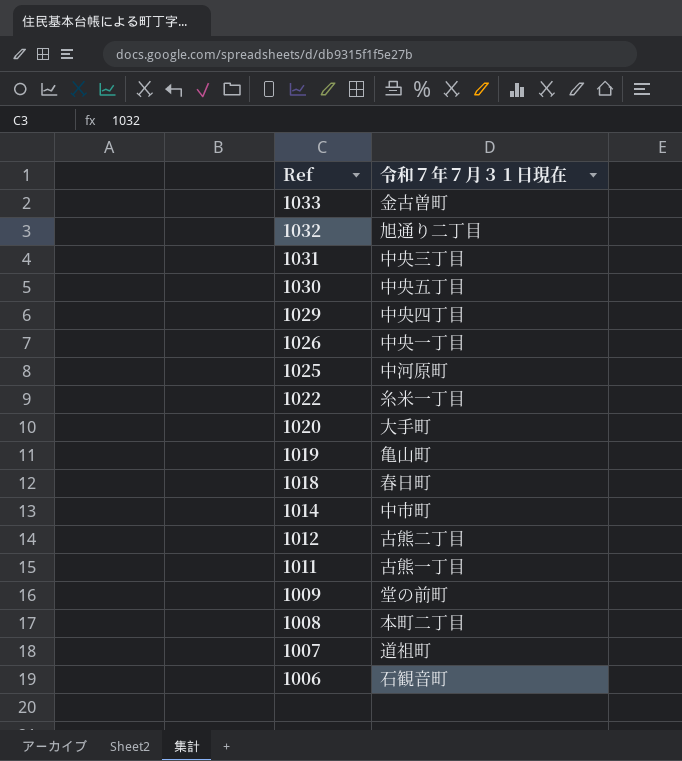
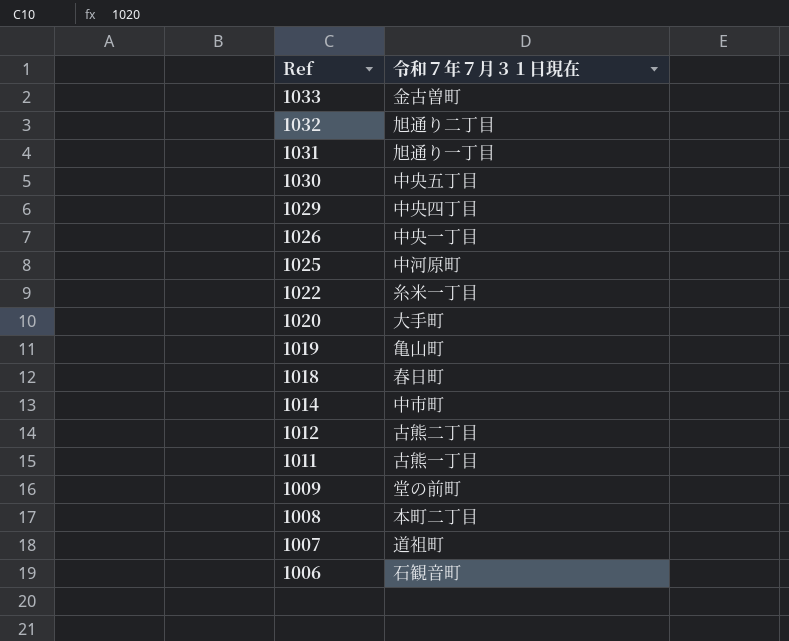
1031 | 令和７年７月３１日現在: 中央三丁目 -> 旭通り一丁目

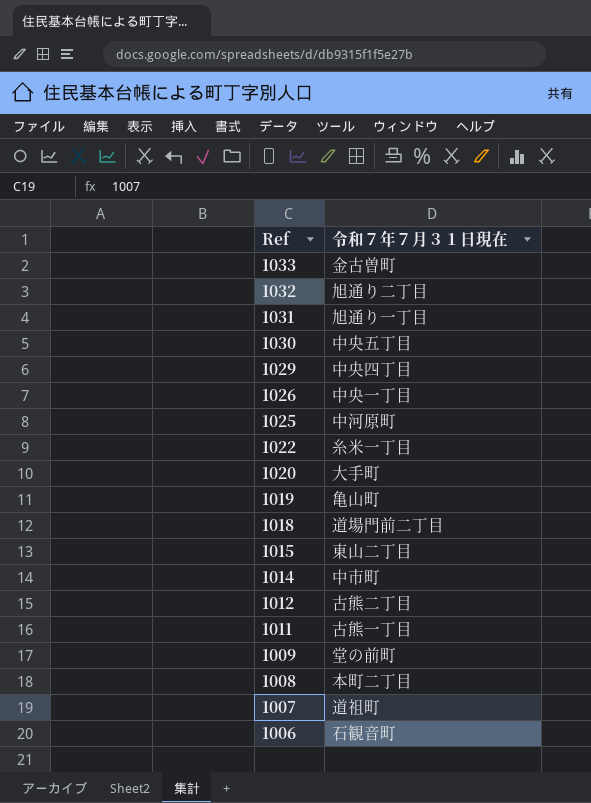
1018 | 令和７年７月３１日現在: 春日町 -> 道場門前二丁目
row 1015: none -> 東山二丁目

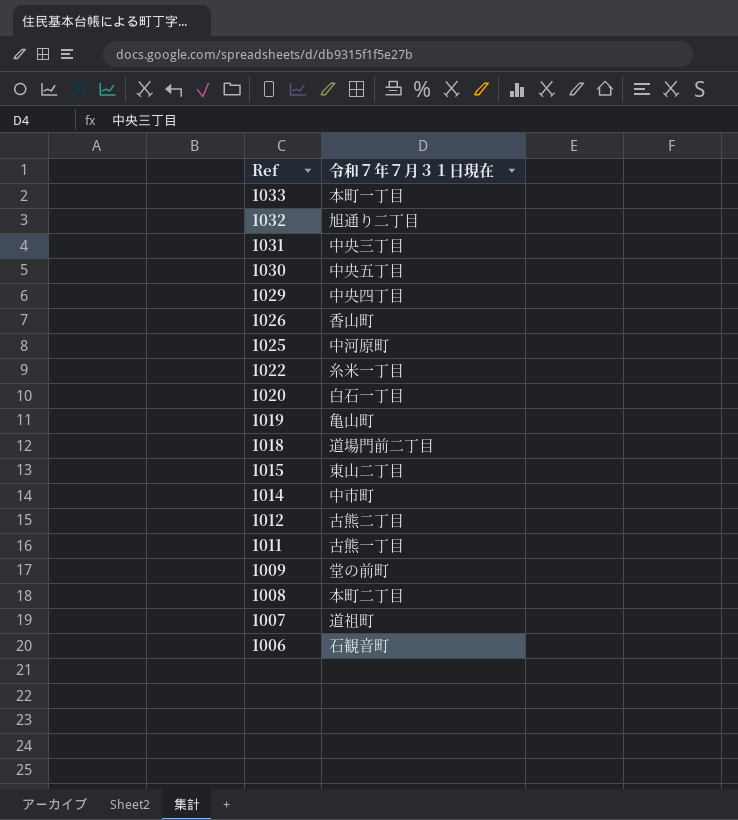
1033 | 令和７年７月３１日現在: 金古曽町 -> 本町一丁目
1031 | 令和７年７月３１日現在: 旭通り一丁目 -> 中央三丁目
1026 | 令和７年７月３１日現在: 中央一丁目 -> 香山町
1020 | 令和７年７月３１日現在: 大手町 -> 白石一丁目

